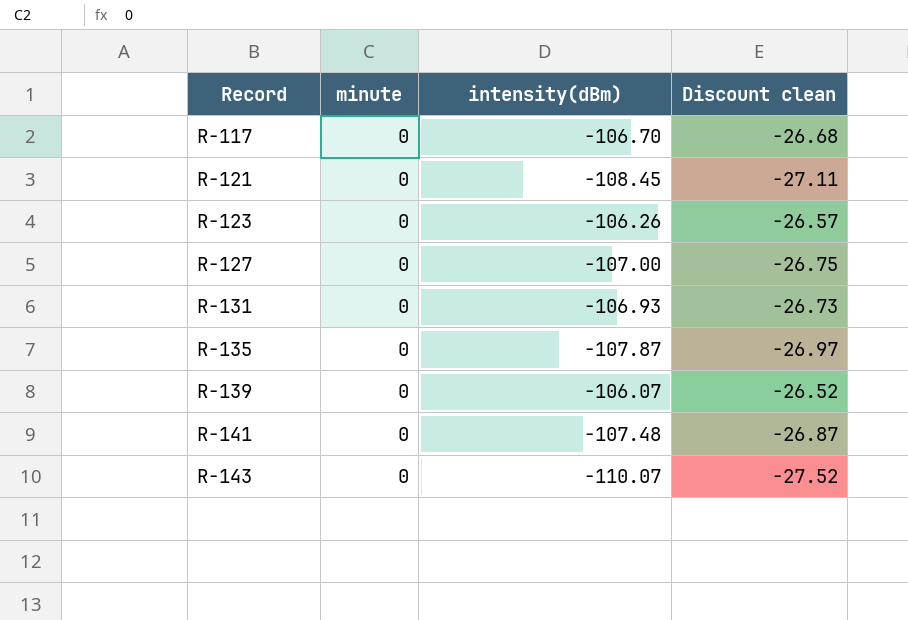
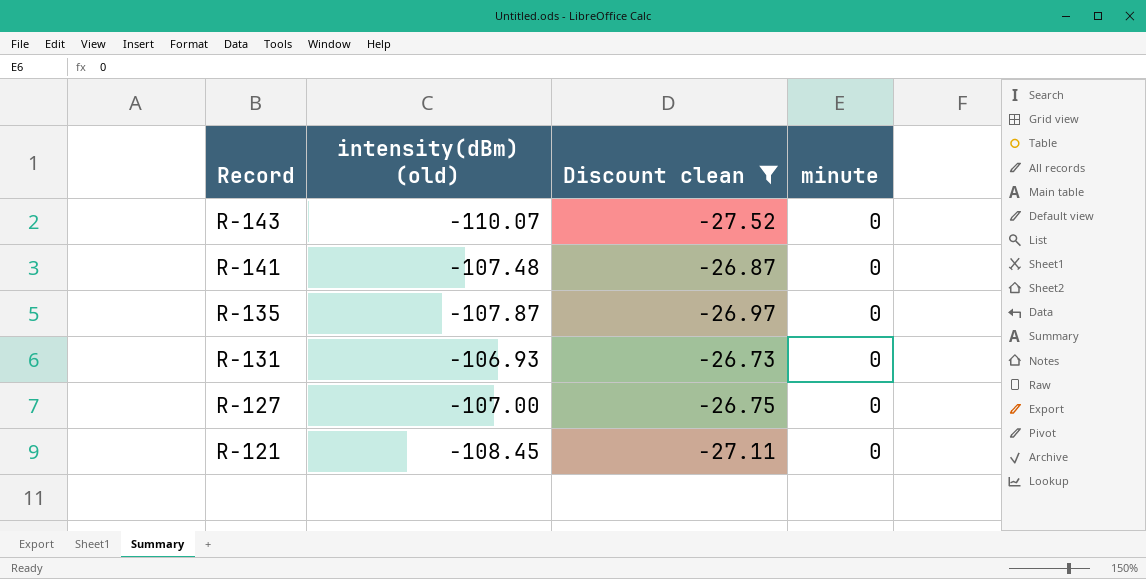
filter: none -> Discount clean <= -26.73
row order: Record ascending -> Record descending
column name: intensity(dBm) -> intensity(dBm) (old)
column minute | position: 2 -> 4

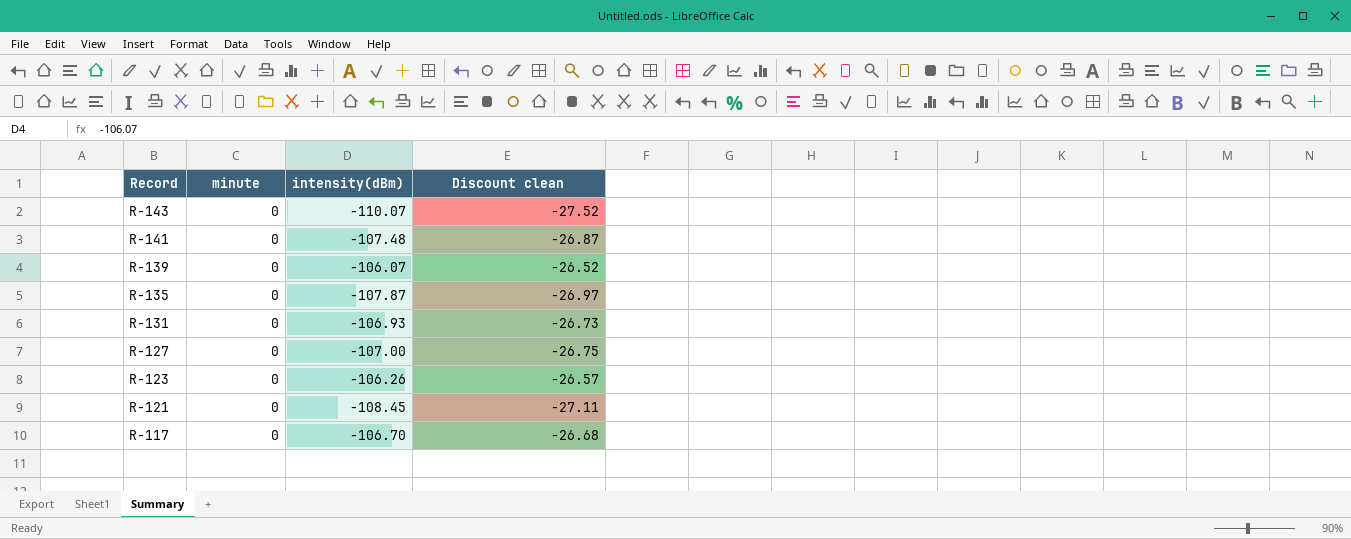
filter: Discount clean <= -26.73 -> none
column minute | position: 4 -> 2
column name: intensity(dBm) (old) -> intensity(dBm)

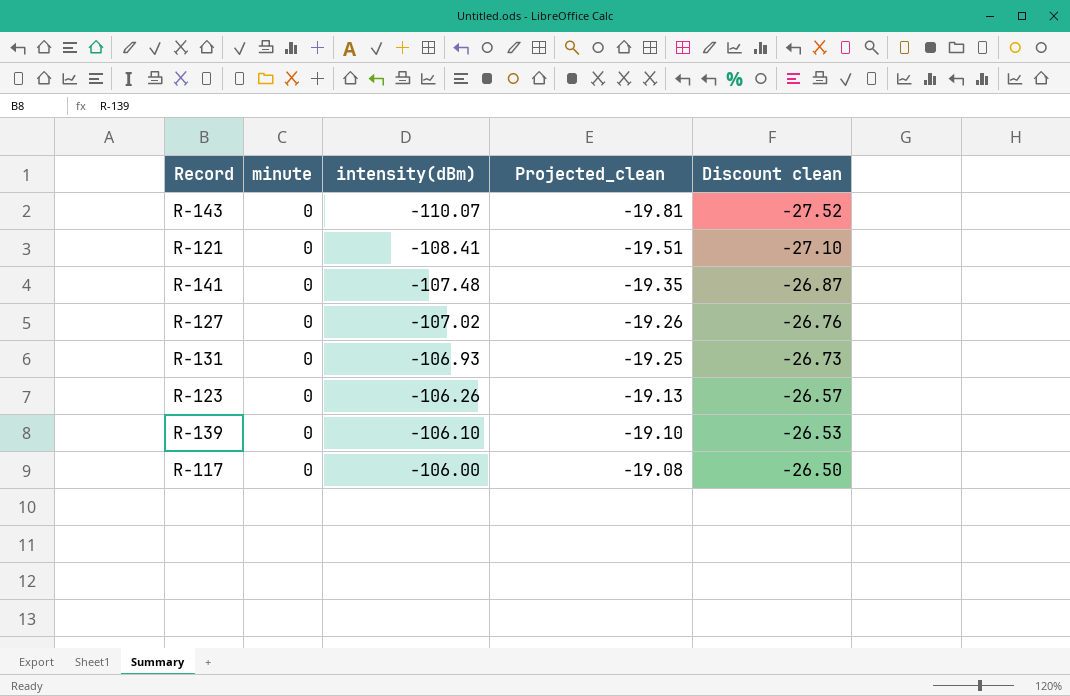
row order: Record descending -> intensity(dBm) ascending
column Projected_clean | formula: none -> [intensity(dBm)] * 0.18
row R-135: 0 | -107.87 | -26.97 -> none
R-121 | intensity(dBm): -108.45 -> -108.41
R-121 | Discount clean: -27.11 -> -27.10
R-127 | intensity(dBm): -107.00 -> -107.02
R-127 | Discount clean: -26.75 -> -26.76
R-139 | intensity(dBm): -106.07 -> -106.10
R-139 | Discount clean: -26.52 -> -26.53
R-117 | intensity(dBm): -106.70 -> -106.00
R-117 | Discount clean: -26.68 -> -26.50

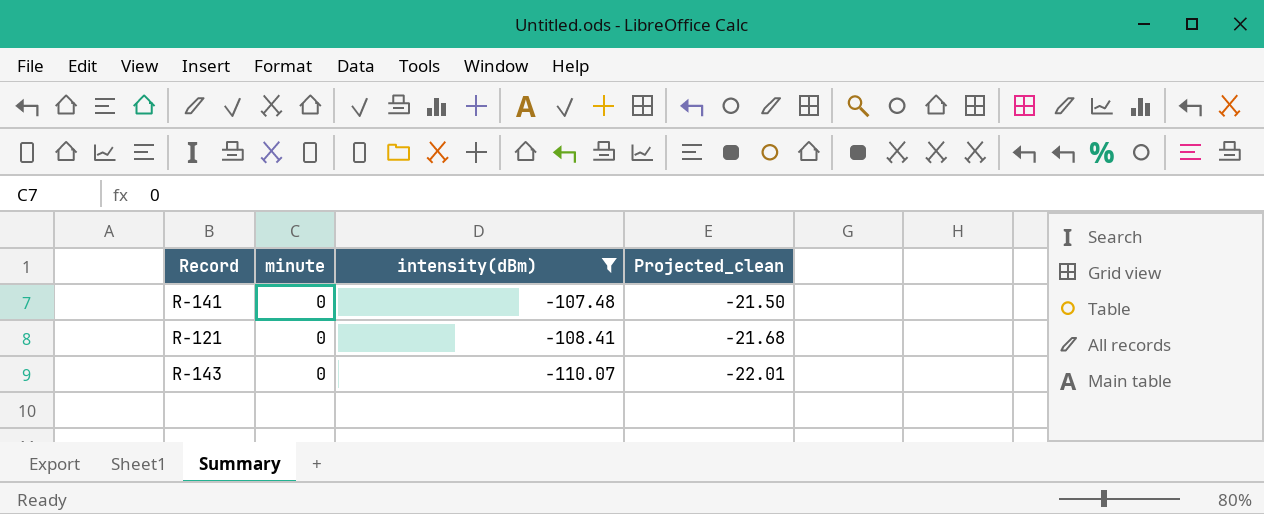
filter: none -> intensity(dBm) <= -107.48
row order: intensity(dBm) ascending -> intensity(dBm) descending
column Discount clean | formula: [intensity(dBm)] * 0.25 -> none
column Projected_clean | formula: [intensity(dBm)] * 0.18 -> [intensity(dBm)] * 0.2

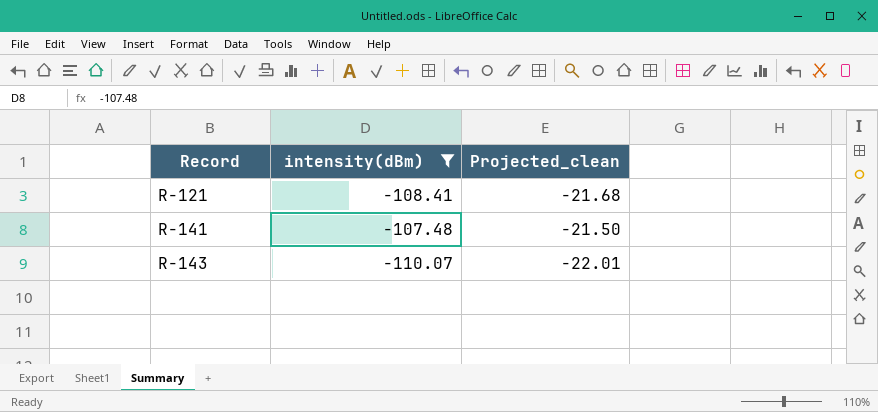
row order: intensity(dBm) descending -> Record ascending
column minute | position: 2 -> none

